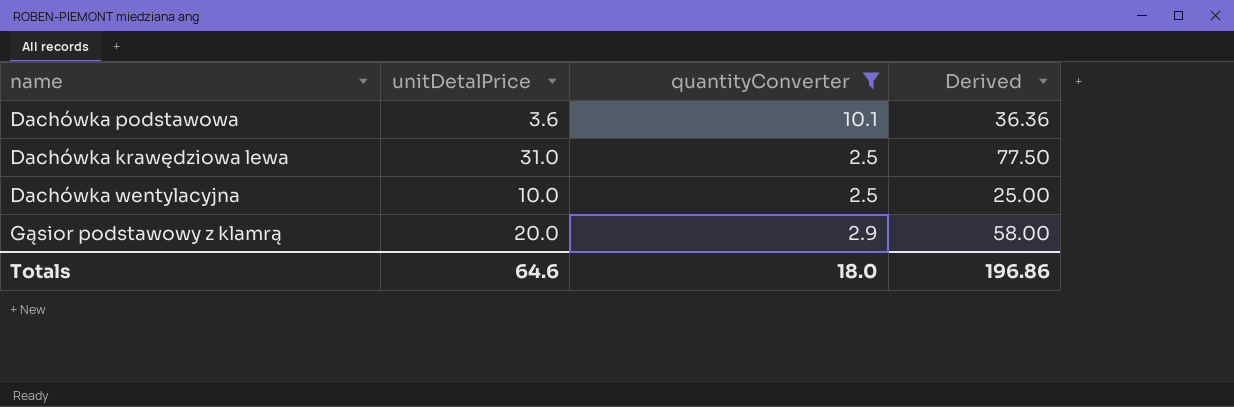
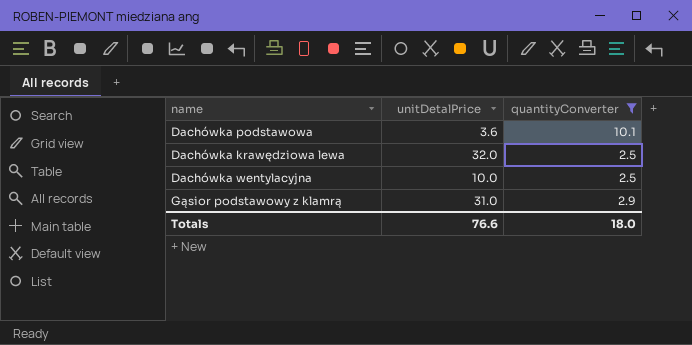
column Derived | formula: [unitDetalPrice] * [quantityConverter] -> none
Dachówka krawędziowa lewa | unitDetalPrice: 31.0 -> 32.0
Gąsior podstawowy z klamrą | unitDetalPrice: 20.0 -> 31.0
Totals | unitDetalPrice: 64.6 -> 76.6

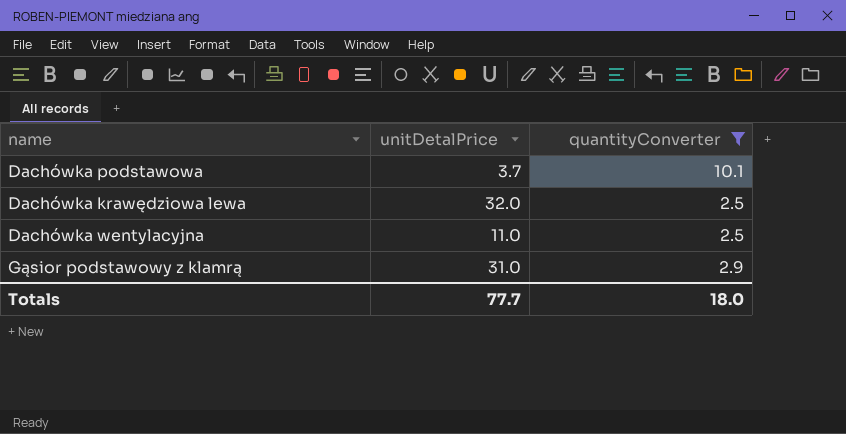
Dachówka podstawowa | unitDetalPrice: 3.6 -> 3.7
Dachówka wentylacyjna | unitDetalPrice: 10.0 -> 11.0
Totals | unitDetalPrice: 76.6 -> 77.7

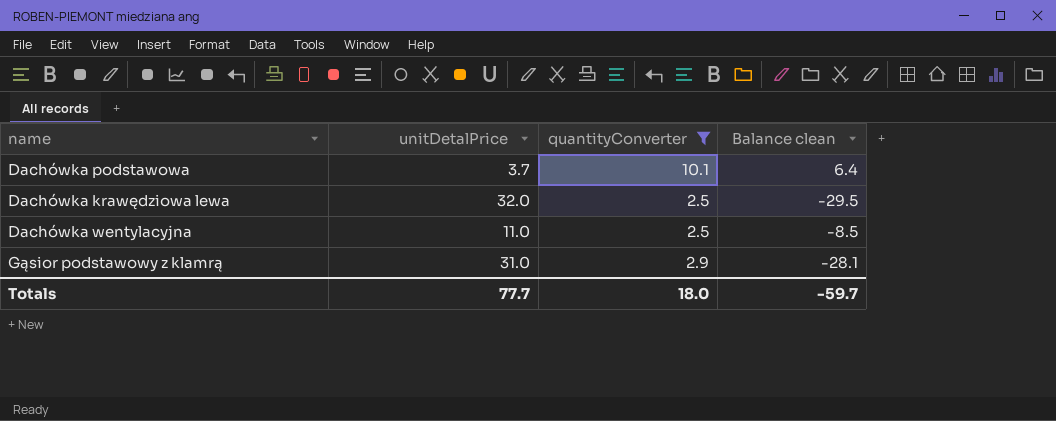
column Balance clean | formula: none -> [quantityConverter] - [unitDetalPrice]

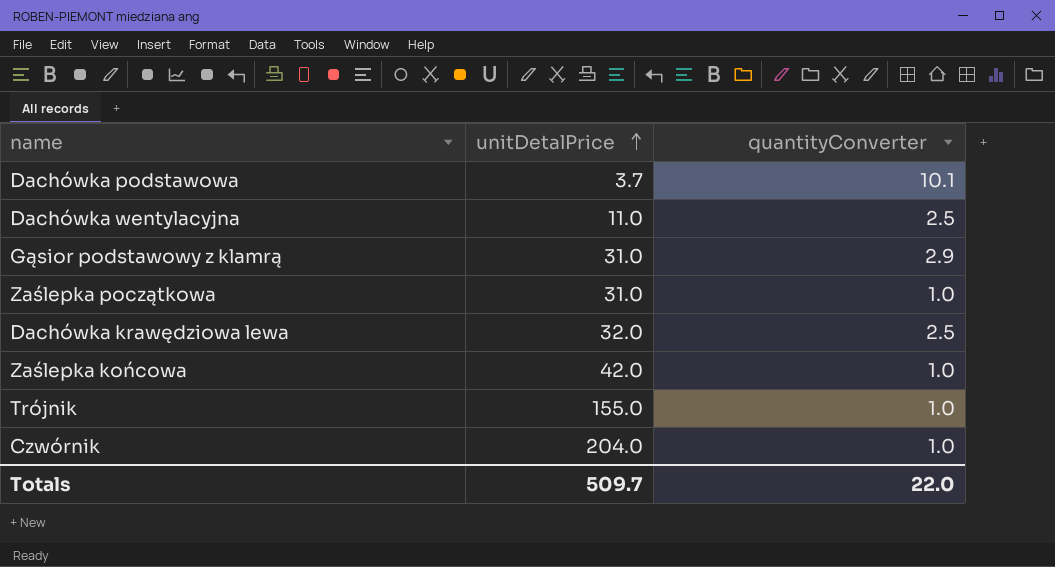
filter: quantityConverter != 1.0 -> none
row order: none -> unitDetalPrice ascending
column Balance clean | formula: [quantityConverter] - [unitDetalPrice] -> none
Totals | unitDetalPrice: 77.7 -> 509.7
Totals | quantityConverter: 18.0 -> 22.0

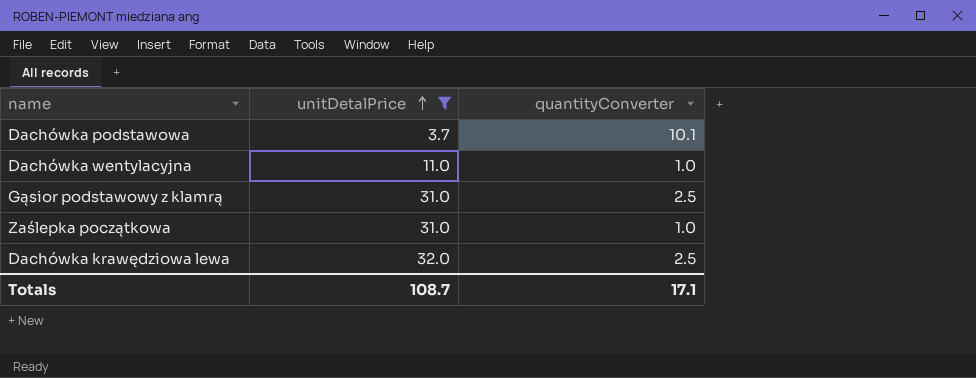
filter: none -> unitDetalPrice <= 32.0
Dachówka wentylacyjna | quantityConverter: 2.5 -> 1.0
Gąsior podstawowy z klamrą | quantityConverter: 2.9 -> 2.5
Totals | unitDetalPrice: 509.7 -> 108.7
Totals | quantityConverter: 22.0 -> 17.1

